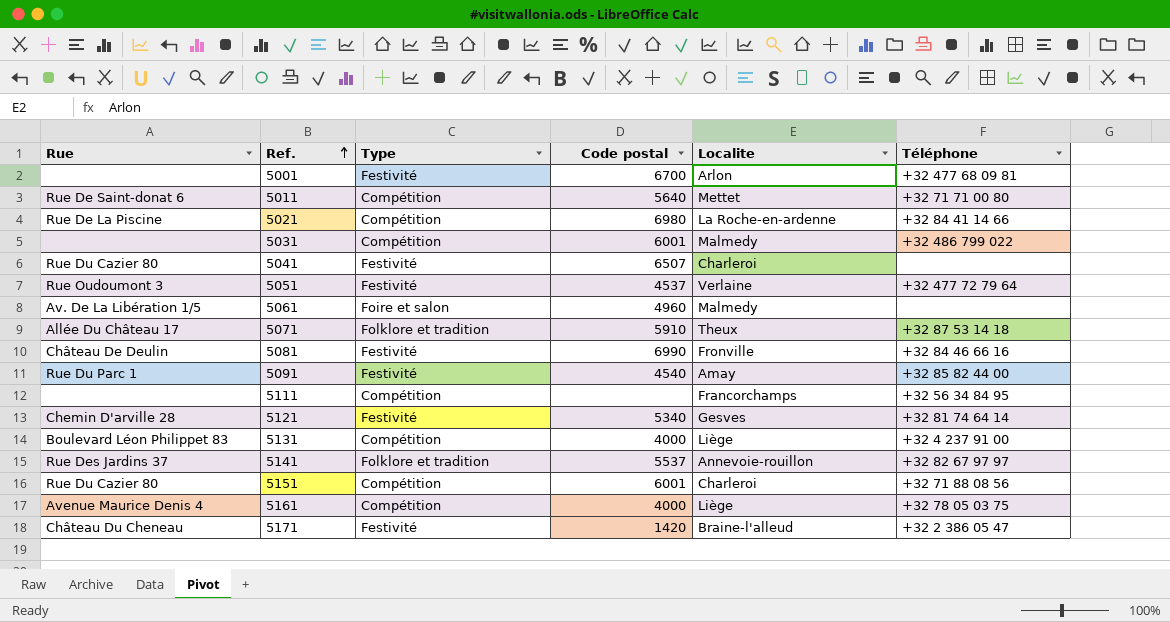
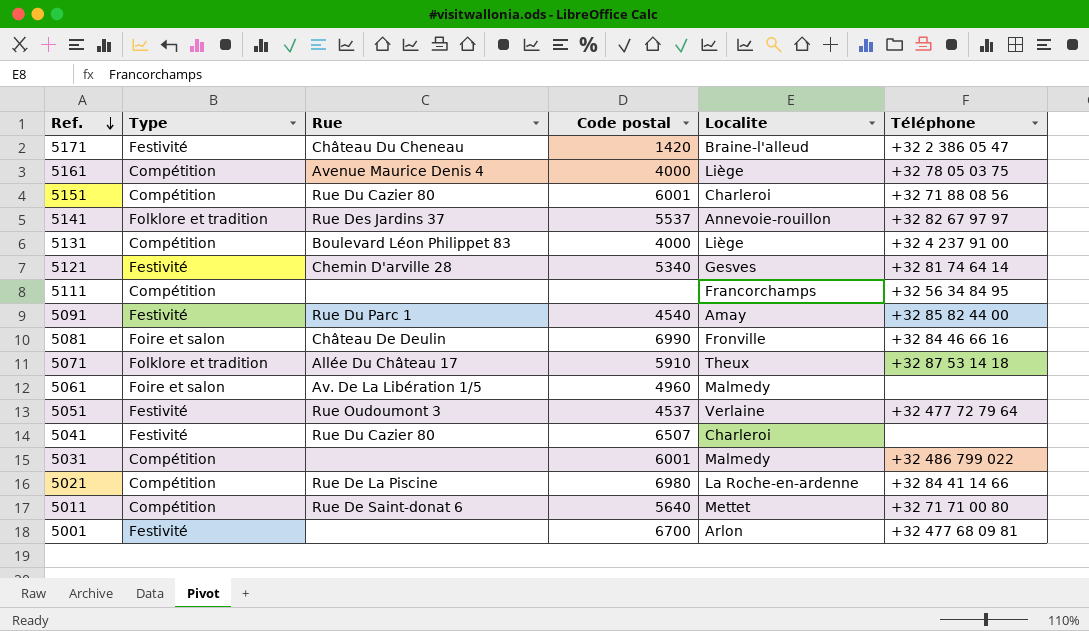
row order: Ref. ascending -> Ref. descending
column Rue | position: 1 -> 3
5081 | Type: Festivité -> Foire et salon

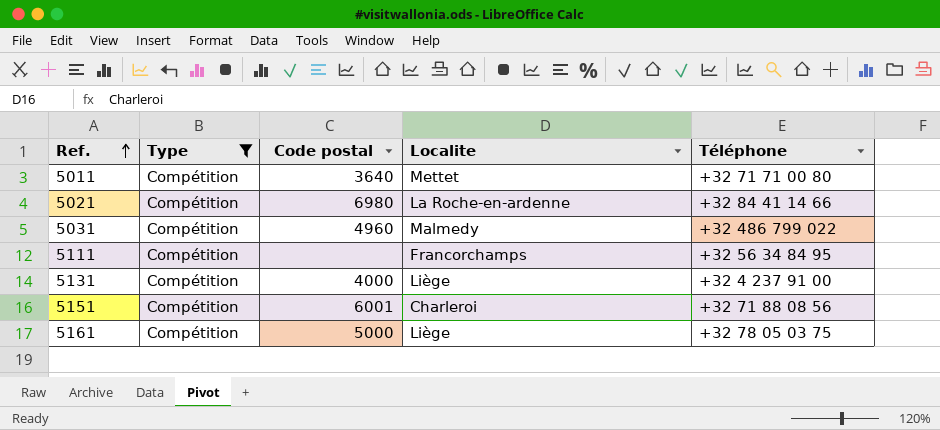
filter: none -> Type = Compétition
row order: Ref. descending -> Ref. ascending
column Rue | position: 3 -> none
5011 | Code postal: 5640 -> 3640
5031 | Code postal: 6001 -> 4960
5161 | Code postal: 4000 -> 5000

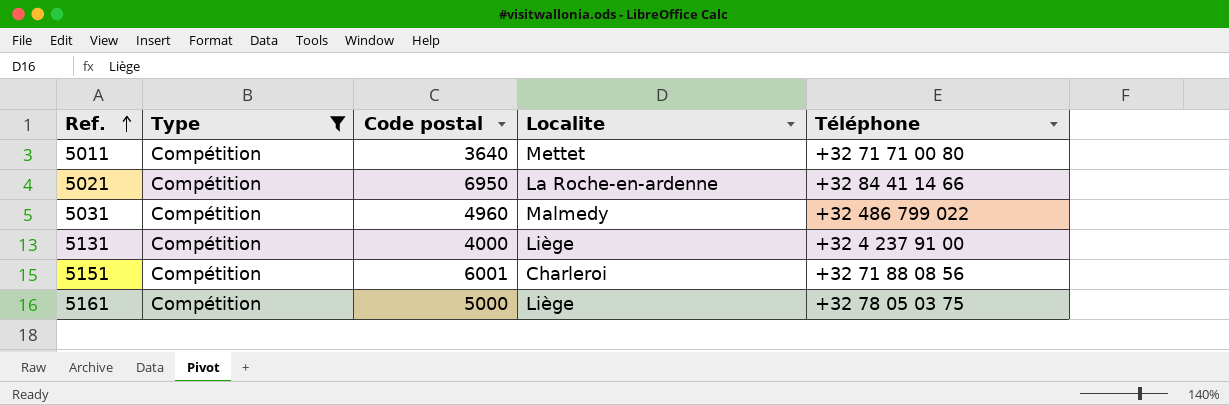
row 5111: Compétition | none | Francorchamps | +32 56 34 84 95 -> none
5021 | Code postal: 6980 -> 6950

